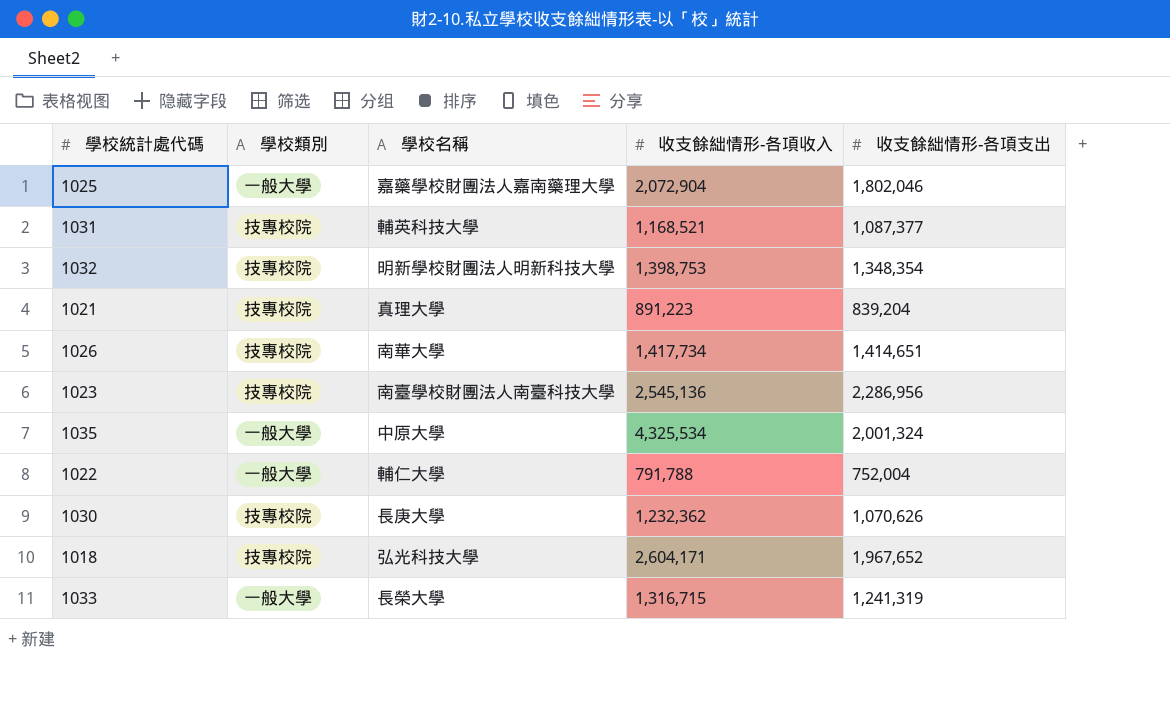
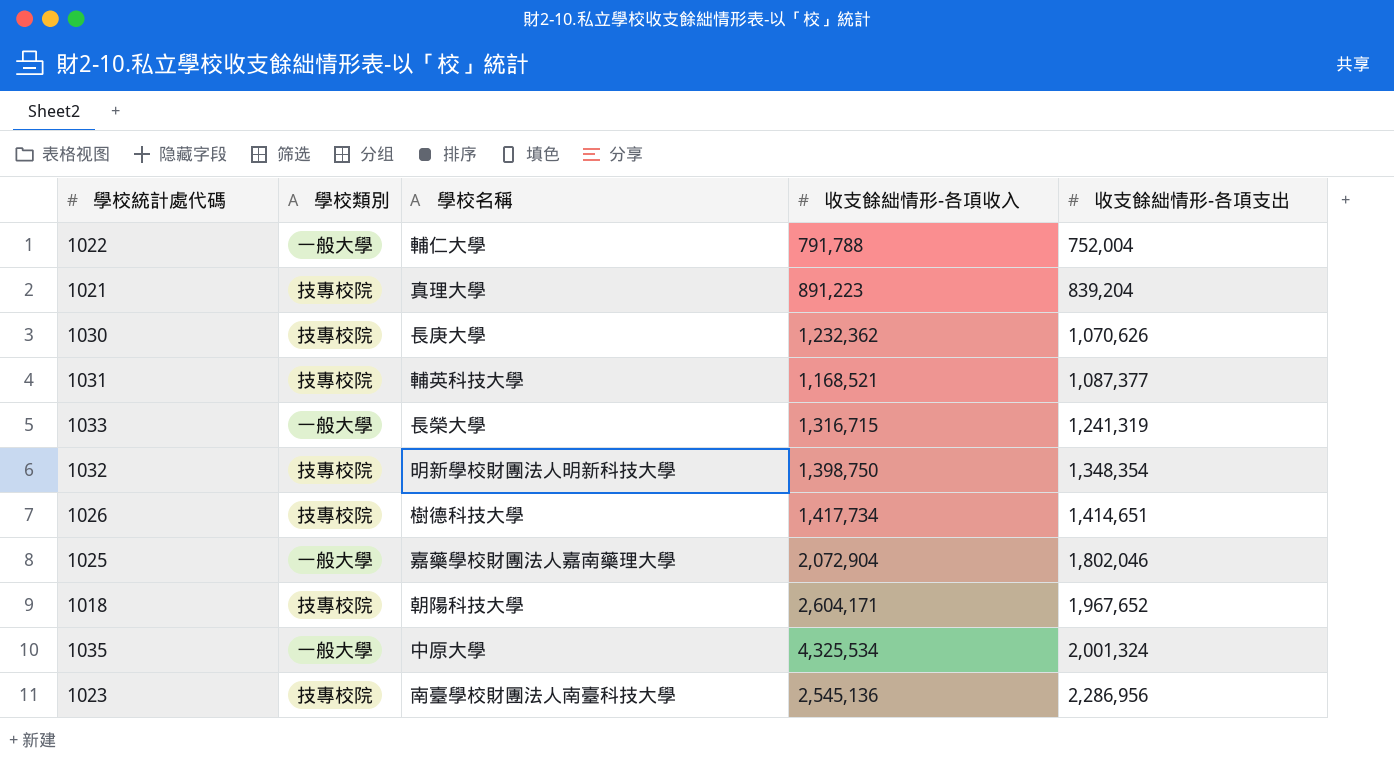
row order: none -> 收支餘絀情形-各項支出 ascending
1032 | 收支餘絀情形-各項收入: 1,398,753 -> 1,398,750
1026 | 學校名稱: 南華大學 -> 樹德科技大學
1018 | 學校名稱: 弘光科技大學 -> 朝陽科技大學

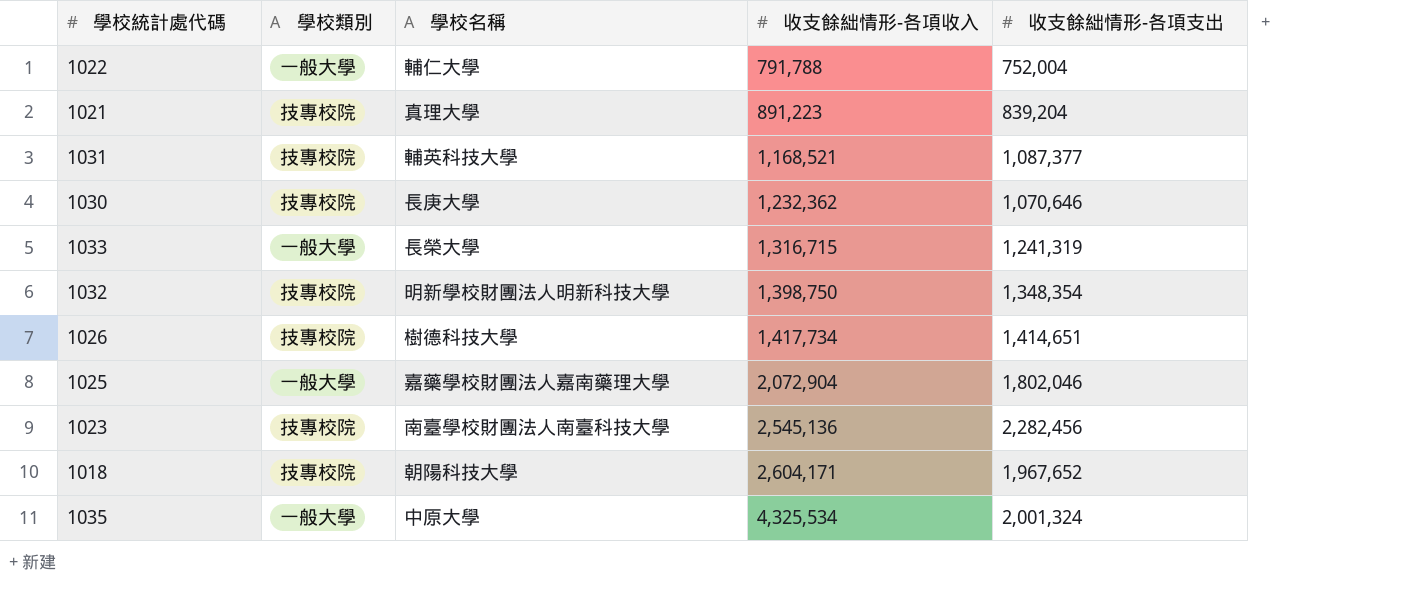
row order: 收支餘絀情形-各項支出 ascending -> 收支餘絀情形-各項收入 ascending
1030 | 收支餘絀情形-各項支出: 1,070,626 -> 1,070,646
1023 | 收支餘絀情形-各項支出: 2,286,956 -> 2,282,456

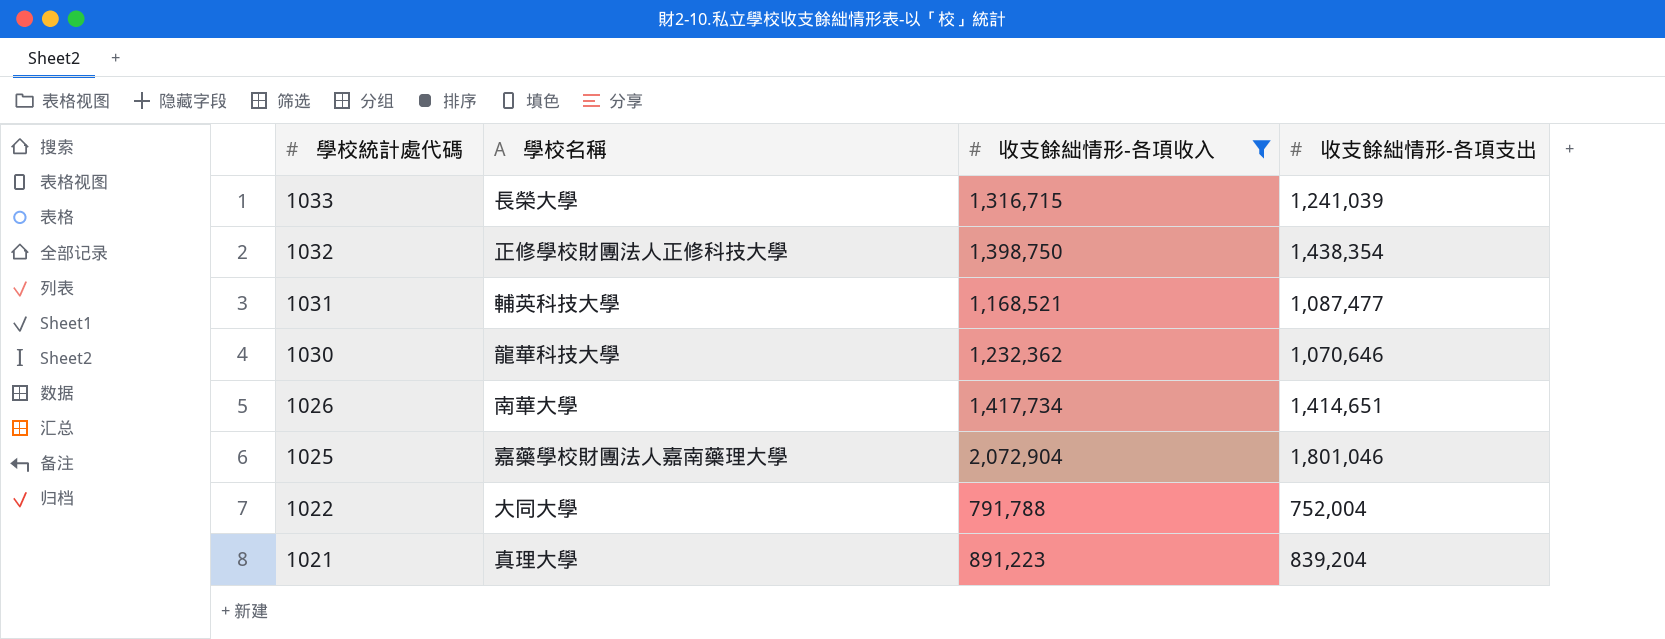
filter: none -> 收支餘絀情形-各項收入 <= 2,072,904
row order: 收支餘絀情形-各項收入 ascending -> 學校統計處代碼 descending
column 學校類別 | position: 2 -> none
1033 | 收支餘絀情形-各項支出: 1,241,319 -> 1,241,039
1032 | 學校名稱: 明新學校財團法人明新科技大學 -> 正修學校財團法人正修科技大學
1032 | 收支餘絀情形-各項支出: 1,348,354 -> 1,438,354
1031 | 收支餘絀情形-各項支出: 1,087,377 -> 1,087,477
1030 | 學校名稱: 長庚大學 -> 龍華科技大學
1026 | 學校名稱: 樹德科技大學 -> 南華大學
1025 | 收支餘絀情形-各項支出: 1,802,046 -> 1,801,046
1022 | 學校名稱: 輔仁大學 -> 大同大學

